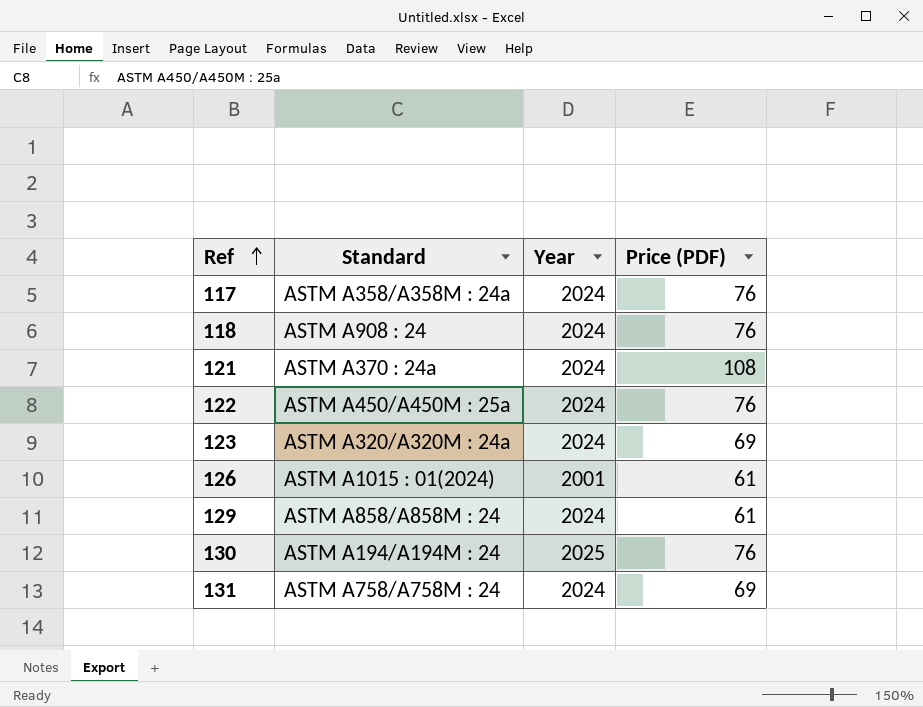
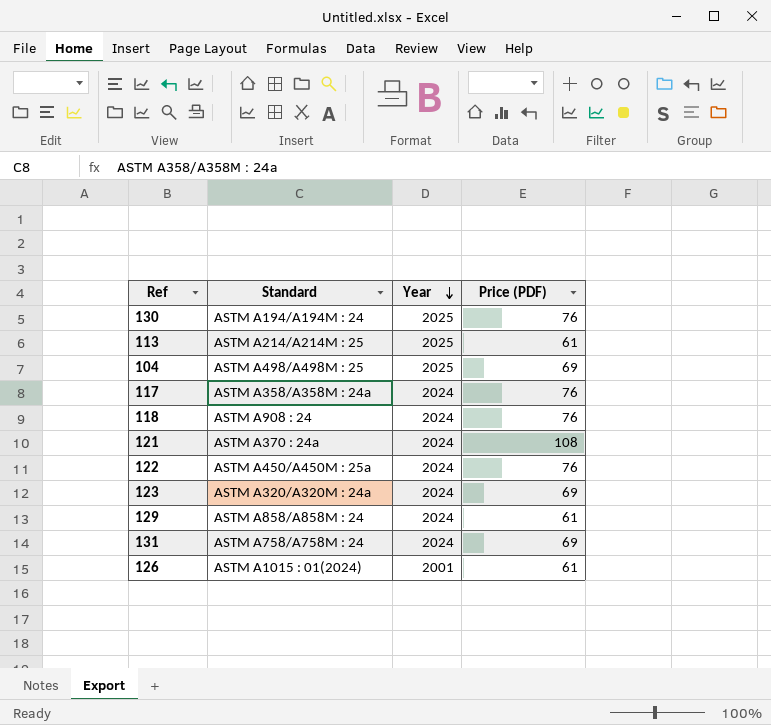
row order: Ref ascending -> Year descending
row 113: none -> ASTM A214/A214M : 25 | 2025 | 61
row 104: none -> ASTM A498/A498M : 25 | 2025 | 69

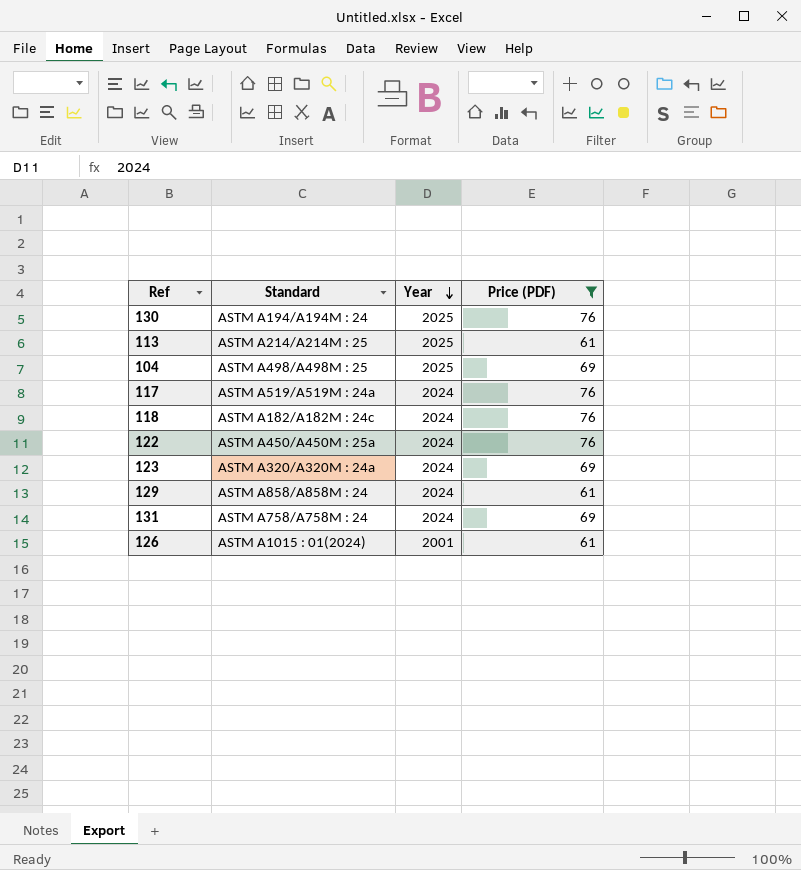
filter: none -> Price (PDF) != 108
117 | Standard: ASTM A358/A358M : 24a -> ASTM A519/A519M : 24a
118 | Standard: ASTM A908 : 24 -> ASTM A182/A182M : 24c

